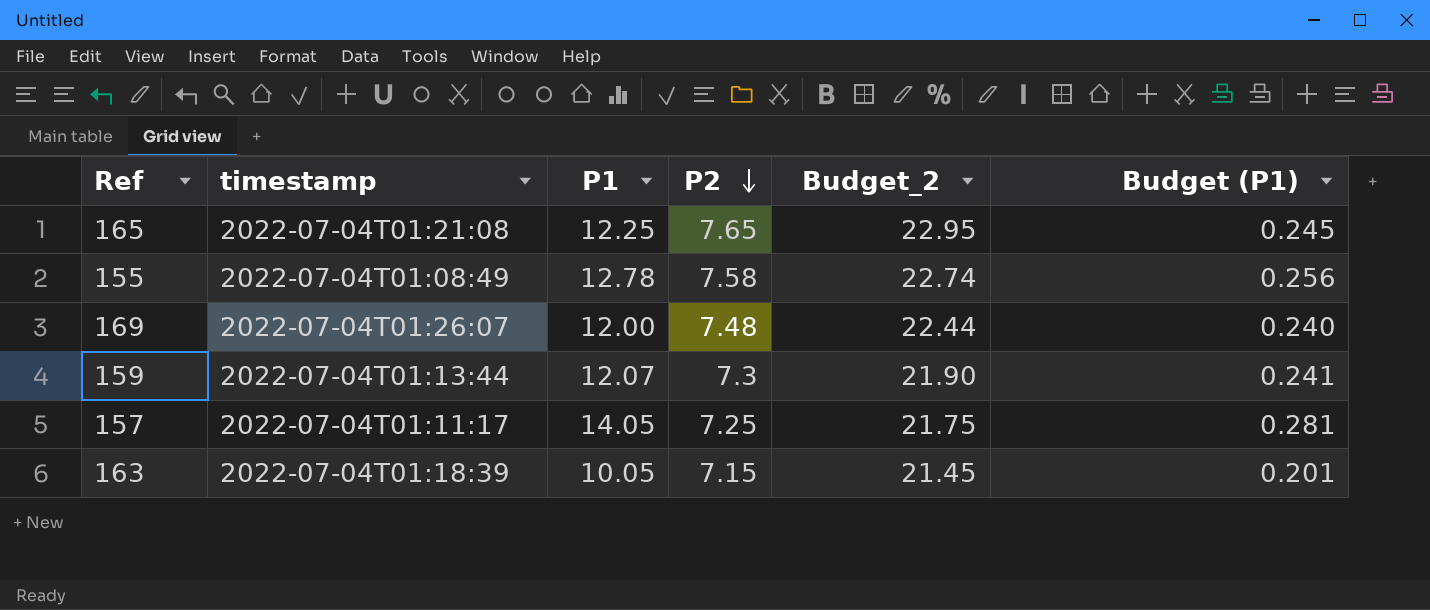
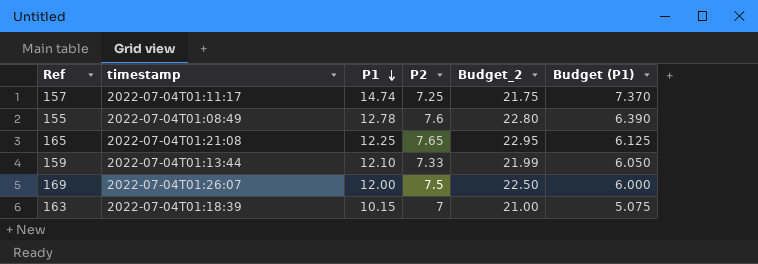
row order: P2 descending -> P1 descending
column Budget (P1) | formula: [P1] * 0.02 -> [P1] * 0.5
157 | P1: 14.05 -> 14.74
155 | P2: 7.58 -> 7.6
155 | Budget_2: 22.74 -> 22.80
159 | P1: 12.07 -> 12.10
159 | P2: 7.3 -> 7.33
159 | Budget_2: 21.90 -> 21.99
169 | P2: 7.48 -> 7.5
169 | Budget_2: 22.44 -> 22.50
163 | P1: 10.05 -> 10.15
163 | P2: 7.15 -> 7
163 | Budget_2: 21.45 -> 21.00

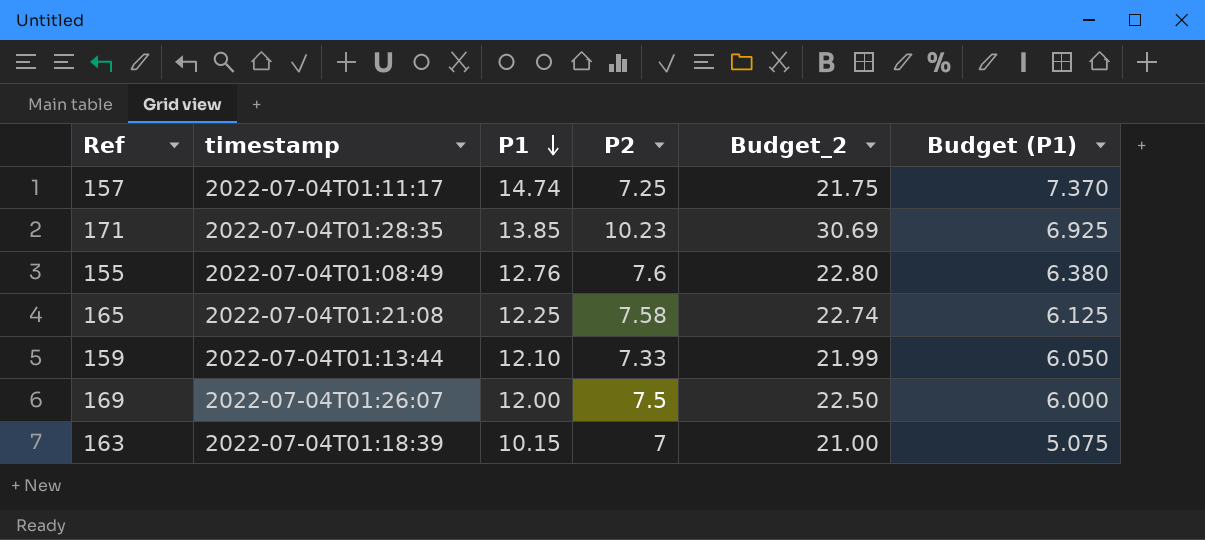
row 171: none -> 2022-07-04T01:28:35 | 13.85 | 10.23 | 30.69 | 6.925
155 | P1: 12.78 -> 12.76
155 | Budget (P1): 6.390 -> 6.380
165 | P2: 7.65 -> 7.58
165 | Budget_2: 22.95 -> 22.74

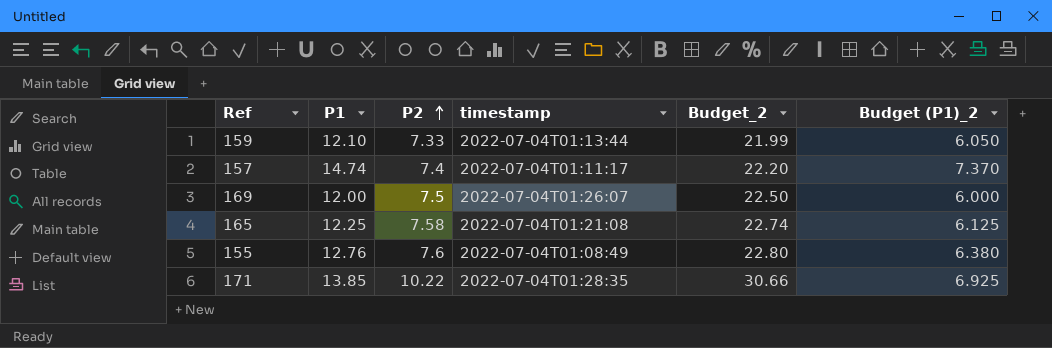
row order: P1 descending -> P2 ascending
column timestamp | position: 2 -> 4
column name: Budget (P1) -> Budget (P1)_2
row 163: 2022-07-04T01:18:39 | 10.15 | 7 | 21.00 | 5.075 -> none
157 | P2: 7.25 -> 7.4
157 | Budget_2: 21.75 -> 22.20
171 | P2: 10.23 -> 10.22
171 | Budget_2: 30.69 -> 30.66

